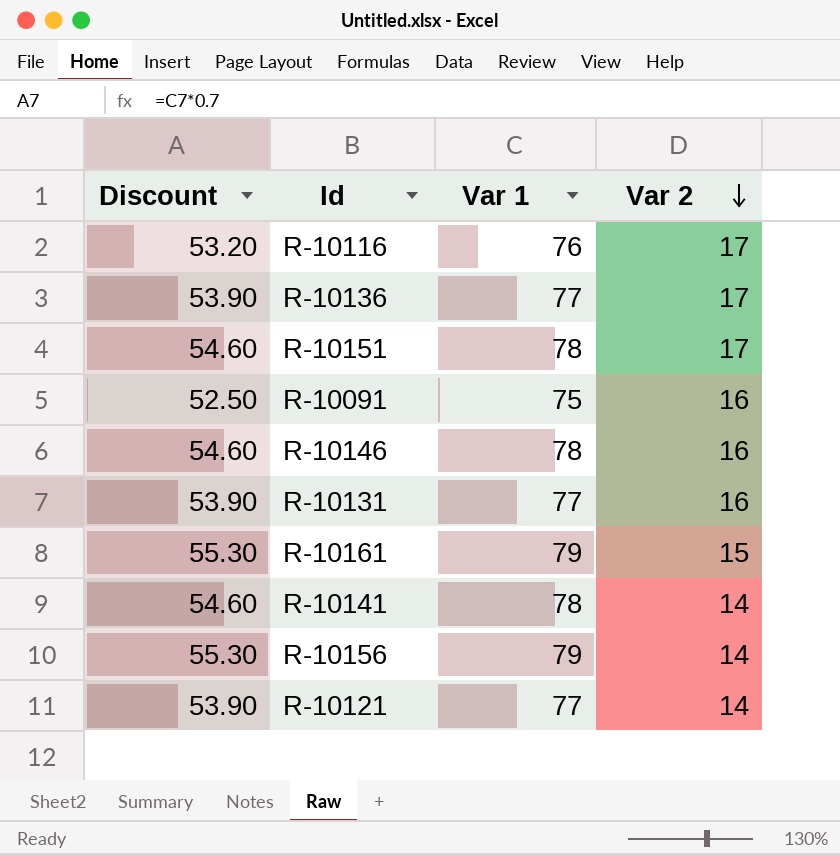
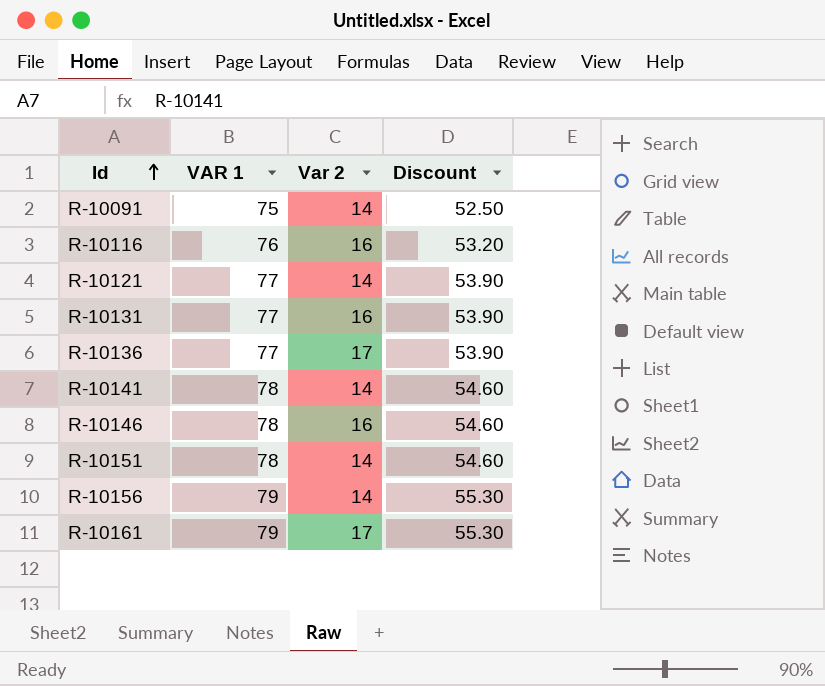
row order: Var 2 descending -> Id ascending
column name: Var 1 -> VAR 1
column Discount | position: 1 -> 4
R-10091 | Var 2: 16 -> 14
R-10116 | Var 2: 17 -> 16
R-10151 | Var 2: 17 -> 14
R-10161 | Var 2: 15 -> 17

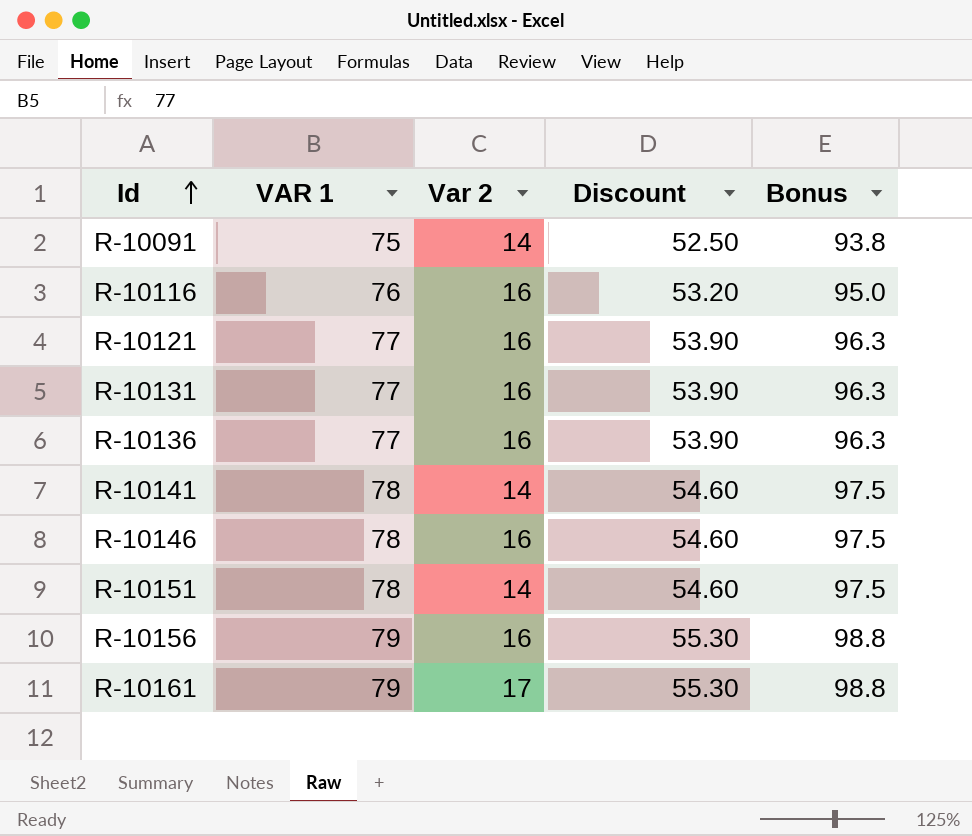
column Bonus | formula: none -> [VAR 1] * 1.25
R-10121 | Var 2: 14 -> 16
R-10136 | Var 2: 17 -> 16
R-10156 | Var 2: 14 -> 16

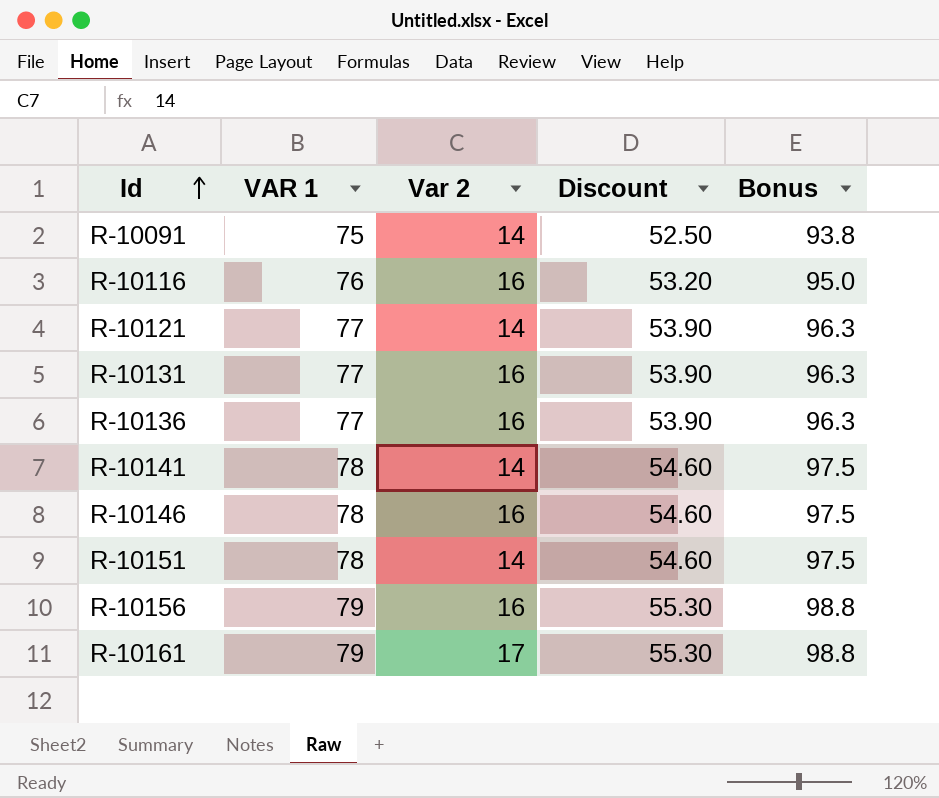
R-10121 | Var 2: 16 -> 14

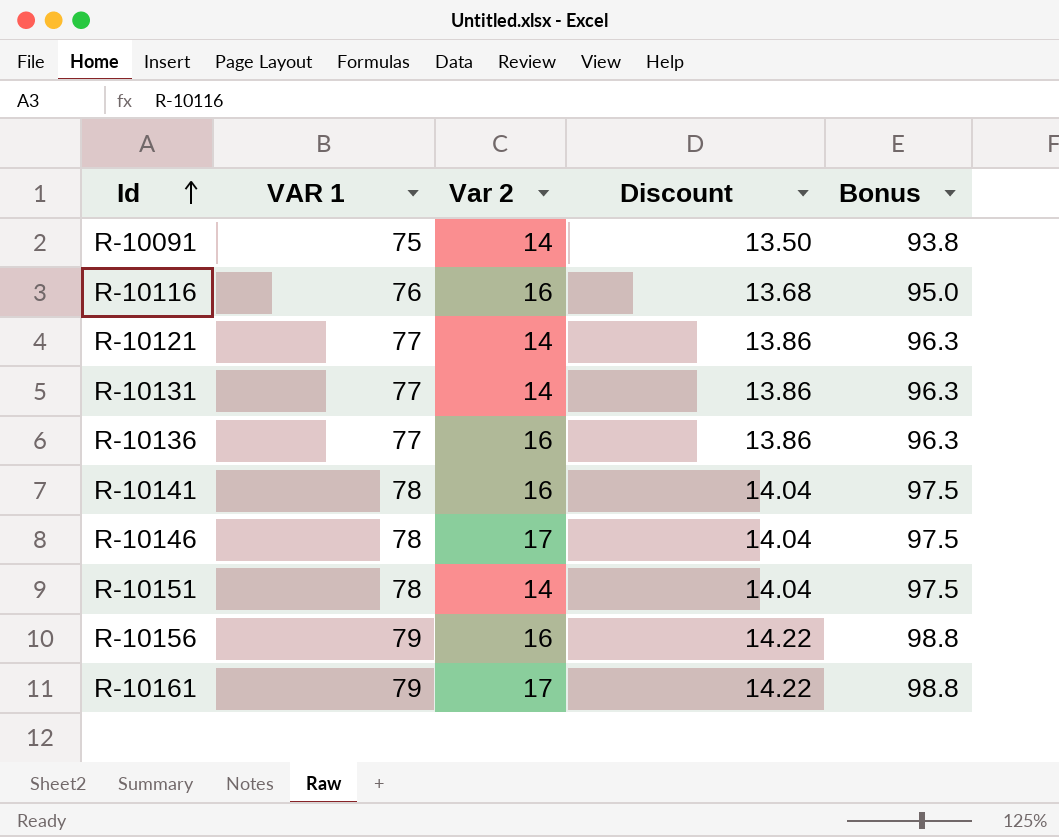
column Discount | formula: [VAR 1] * 0.7 -> [VAR 1] * 0.18
R-10131 | Var 2: 16 -> 14
R-10141 | Var 2: 14 -> 16
R-10146 | Var 2: 16 -> 17

